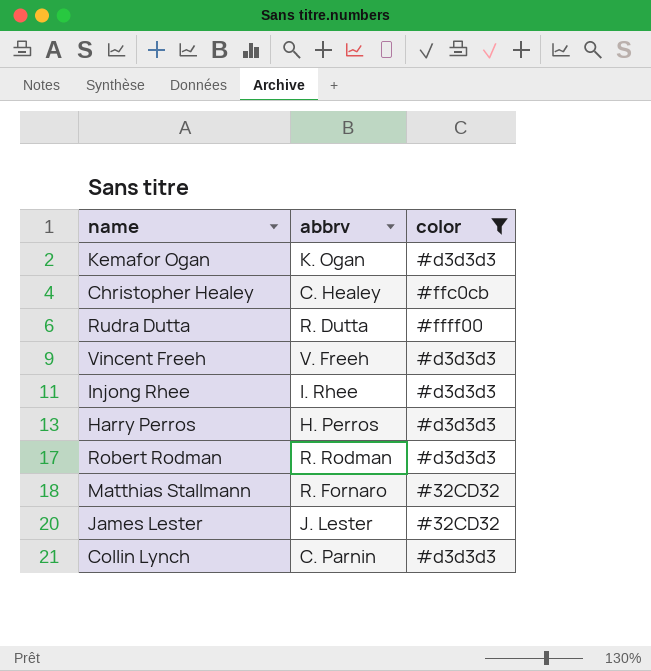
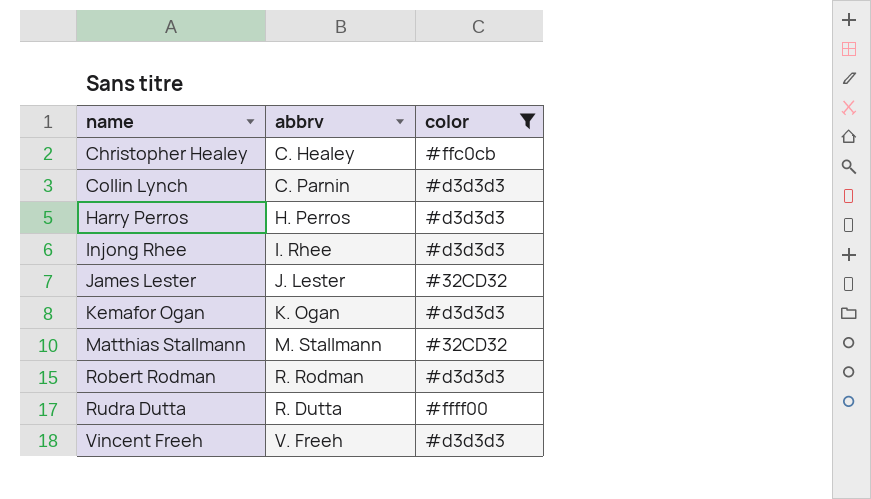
row order: none -> name ascending
Matthias Stallmann | abbrv: R. Fornaro -> M. Stallmann

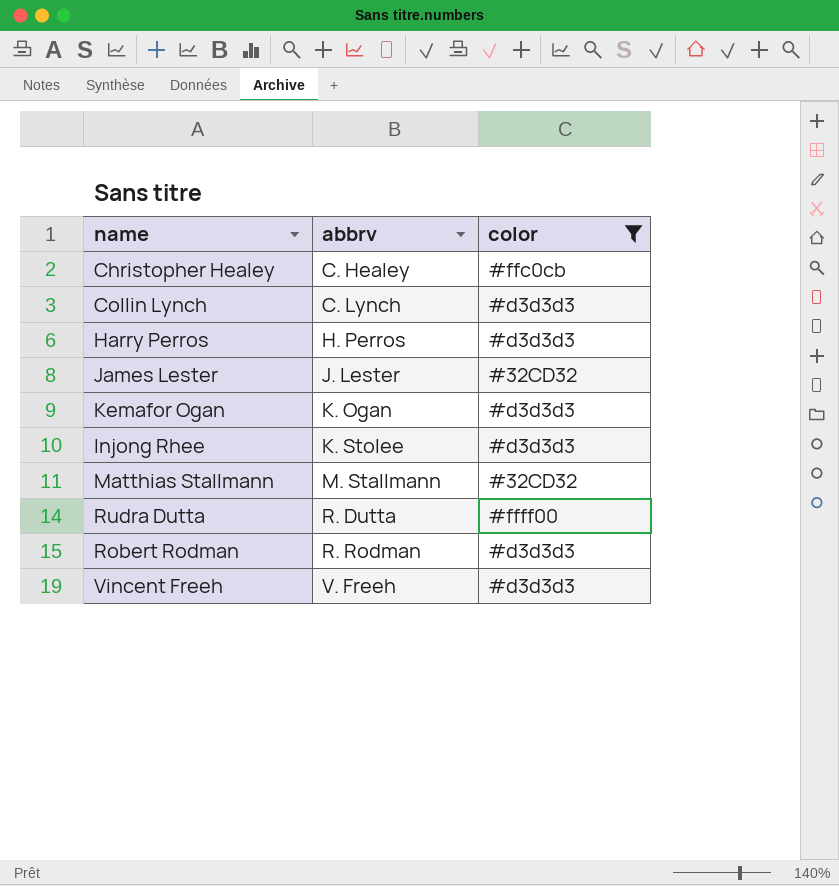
row order: name ascending -> abbrv ascending
Collin Lynch | abbrv: C. Parnin -> C. Lynch
Injong Rhee | abbrv: I. Rhee -> K. Stolee

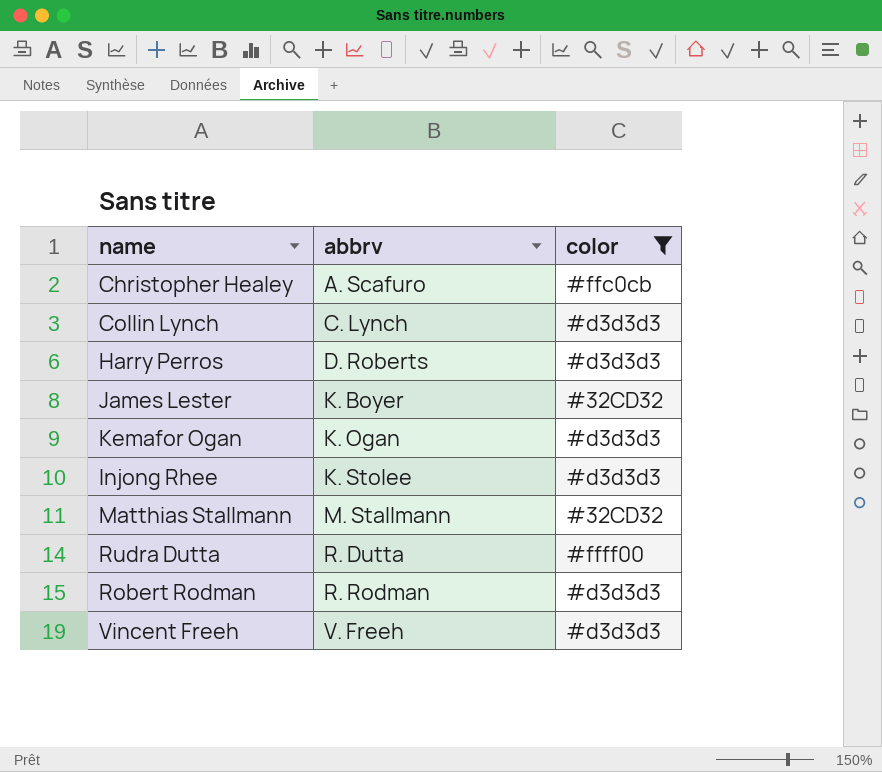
Christopher Healey | abbrv: C. Healey -> A. Scafuro
Harry Perros | abbrv: H. Perros -> D. Roberts
James Lester | abbrv: J. Lester -> K. Boyer

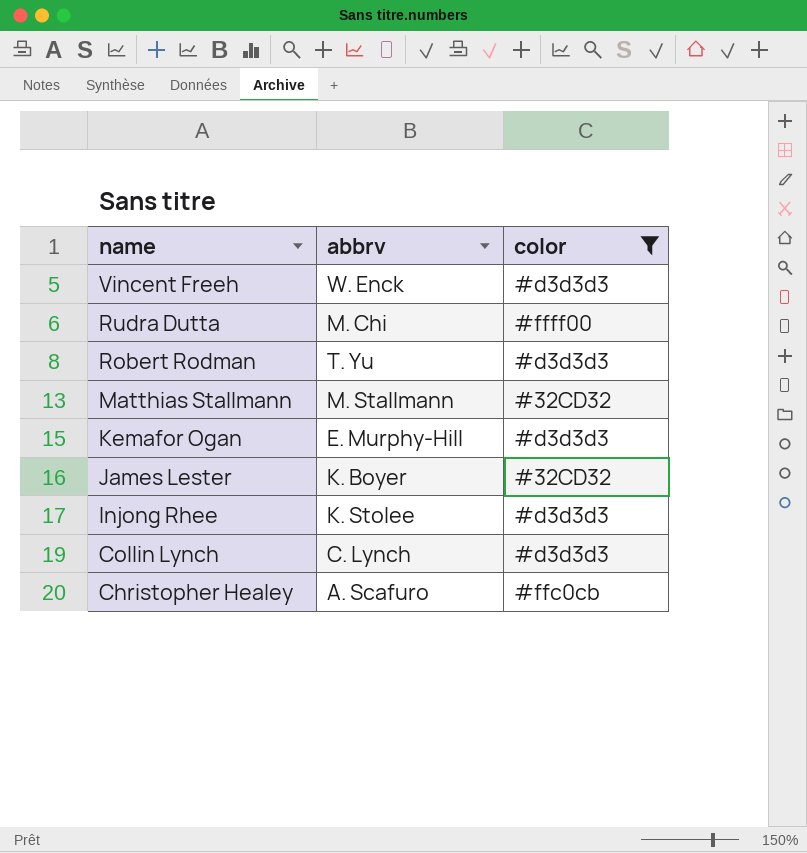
row order: abbrv ascending -> name descending
row Harry Perros: D. Roberts | #d3d3d3 -> none
Vincent Freeh | abbrv: V. Freeh -> W. Enck
Rudra Dutta | abbrv: R. Dutta -> M. Chi
Robert Rodman | abbrv: R. Rodman -> T. Yu
Kemafor Ogan | abbrv: K. Ogan -> E. Murphy-Hill

